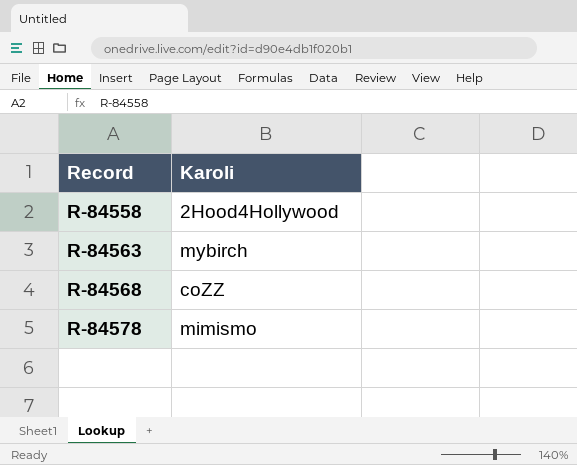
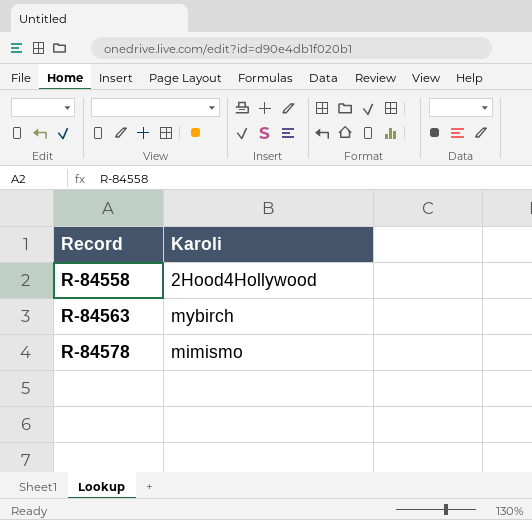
row R-84568: coZZ -> none

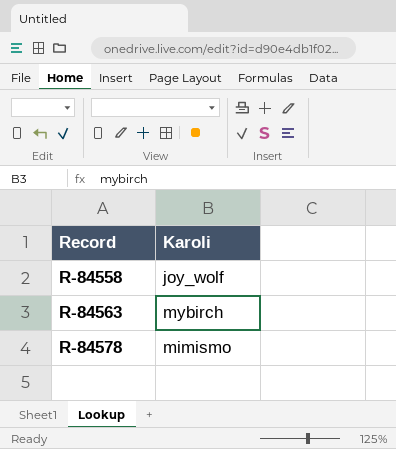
R-84558 | Karoli: 2Hood4Hollywood -> joy_wolf

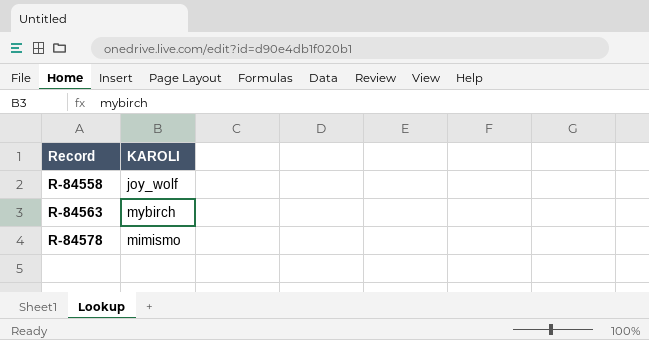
column name: Karoli -> KAROLI

